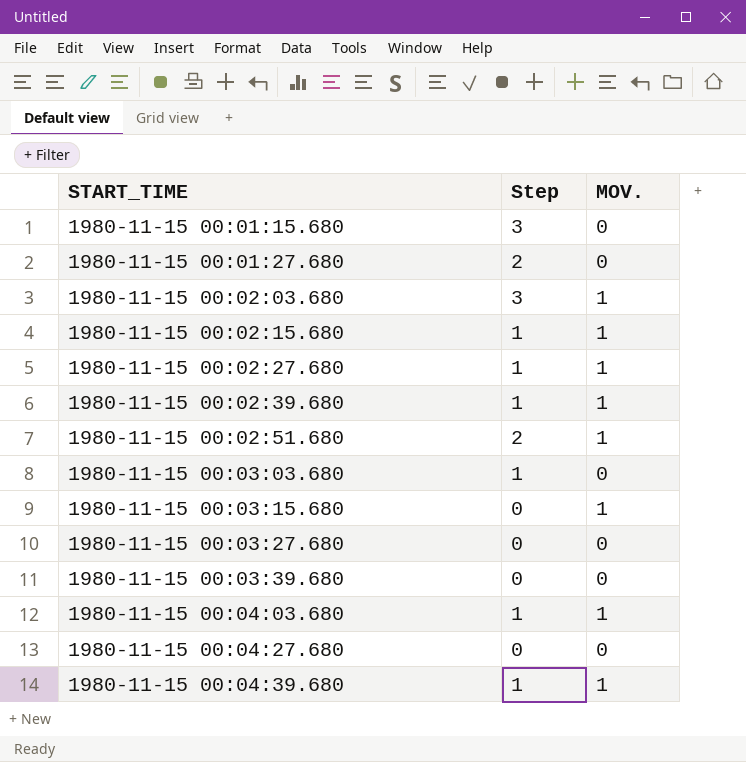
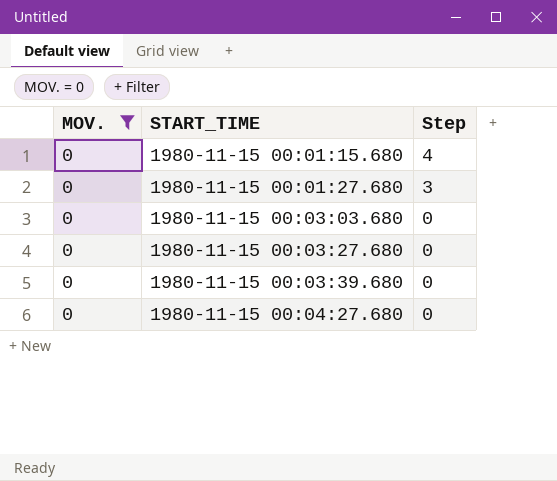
filter: none -> MOV. = 0
column MOV. | position: 3 -> 1
1980-11-15 00:01:15.680 | Step: 3 -> 4
1980-11-15 00:01:27.680 | Step: 2 -> 3
1980-11-15 00:03:03.680 | Step: 1 -> 0

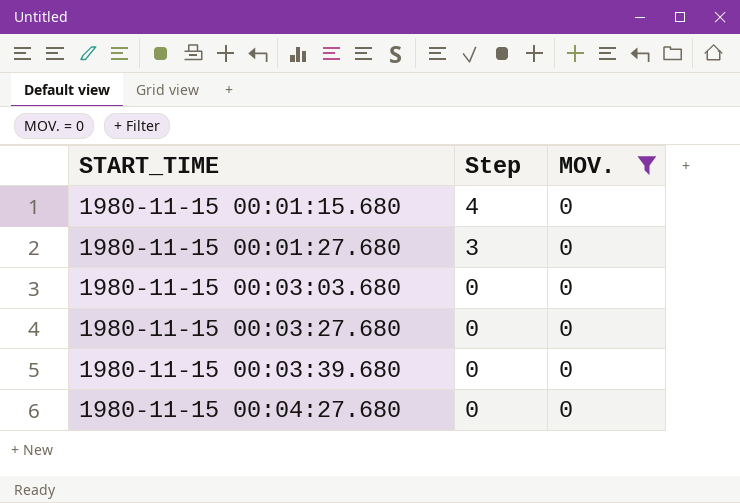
column MOV. | position: 1 -> 3

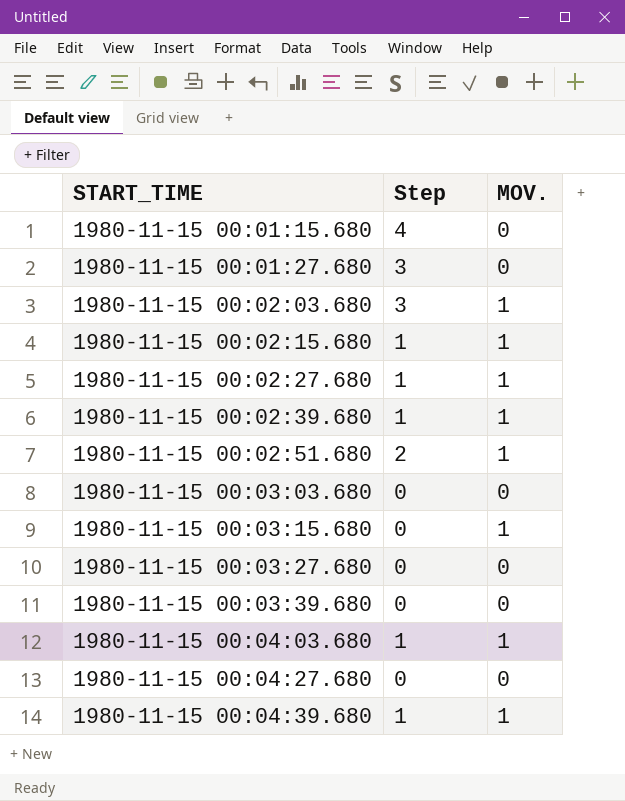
filter: MOV. = 0 -> none

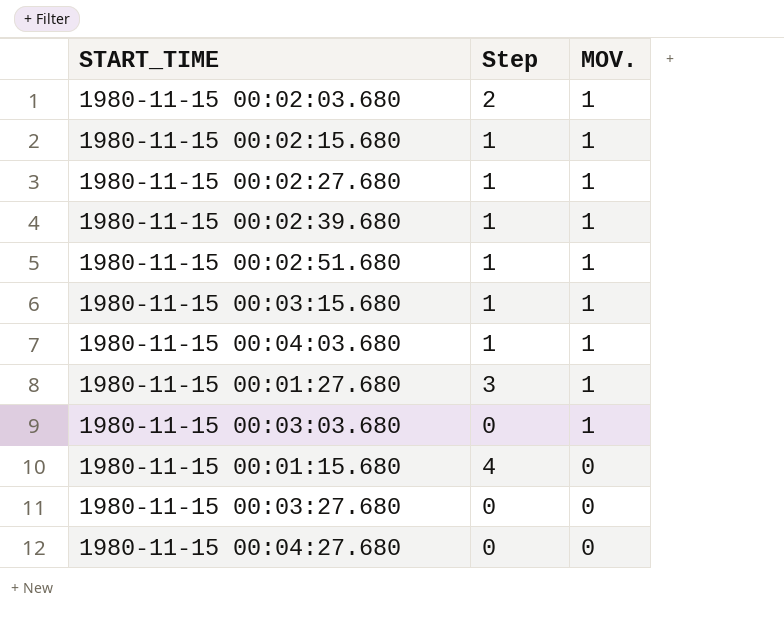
row order: START_TIME ascending -> MOV. descending
row 1980-11-15 00:03:39.680: 0 | 0 -> none
row 1980-11-15 00:04:39.680: 1 | 1 -> none
1980-11-15 00:02:03.680 | Step: 3 -> 2
1980-11-15 00:02:51.680 | Step: 2 -> 1
1980-11-15 00:03:15.680 | Step: 0 -> 1
1980-11-15 00:01:27.680 | MOV.: 0 -> 1
1980-11-15 00:03:03.680 | MOV.: 0 -> 1

